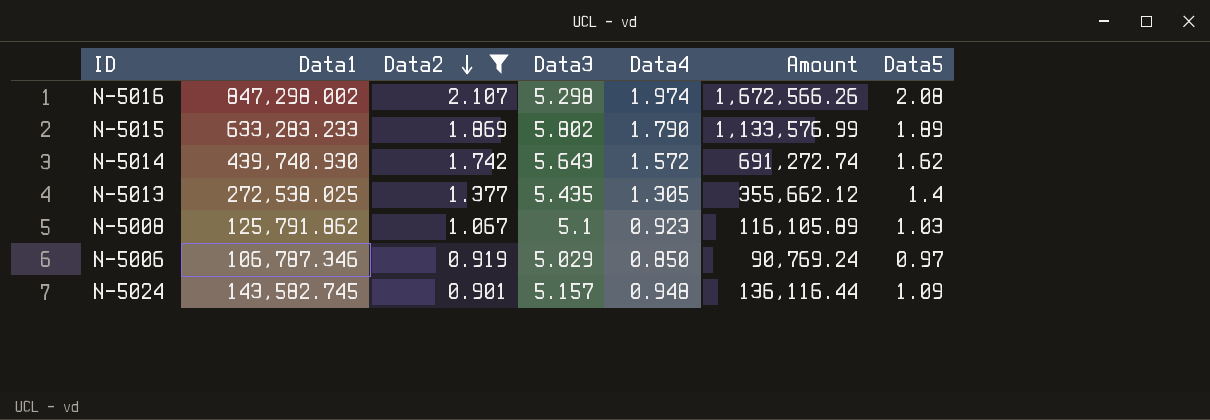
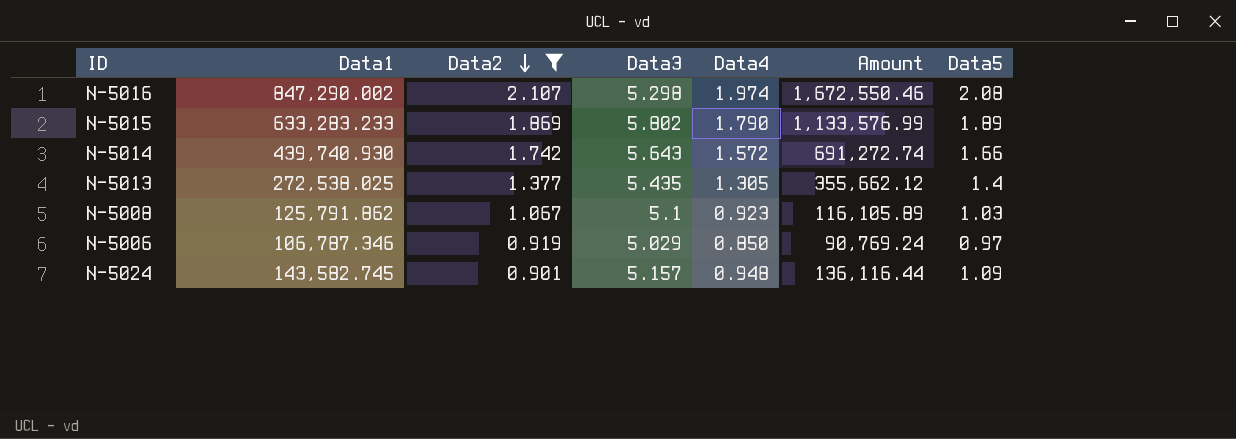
N-5016 | Data1: 847,298.002 -> 847,290.002
N-5016 | Amount: 1,672,566.26 -> 1,672,550.46
N-5014 | Data5: 1.62 -> 1.66

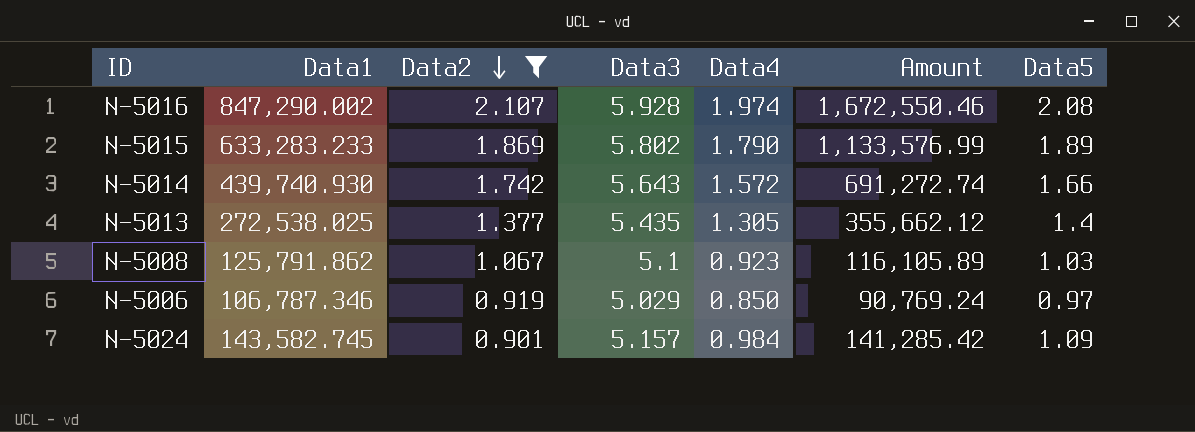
N-5016 | Data3: 5.298 -> 5.928
N-5024 | Data4: 0.948 -> 0.984
N-5024 | Amount: 136,116.44 -> 141,285.42

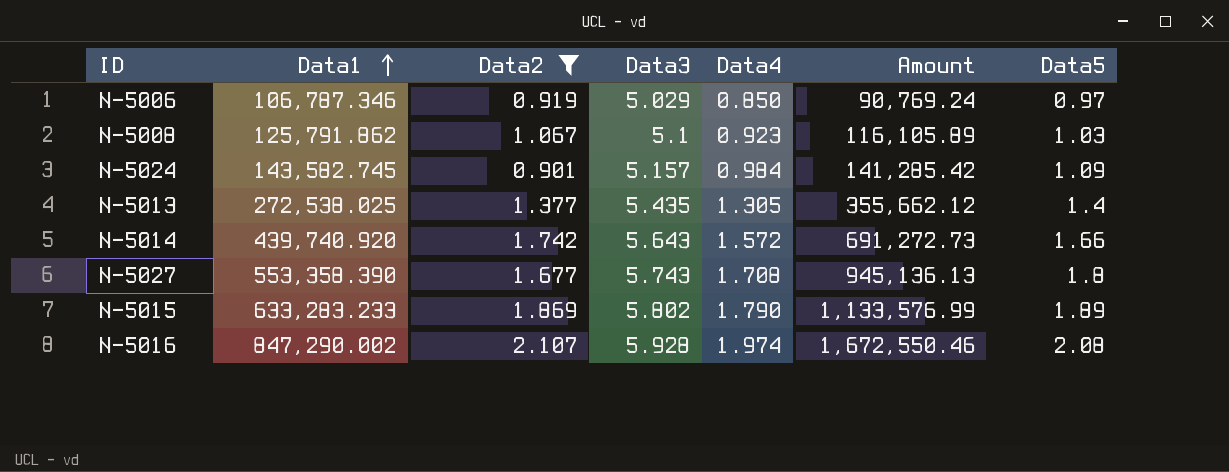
row order: Data2 descending -> Data1 ascending
N-5014 | Data1: 439,740.930 -> 439,740.920
N-5014 | Amount: 691,272.74 -> 691,272.73
row N-5027: none -> 553,358.390 | 1.677 | 5.743 | 1.708 | 945,136.13 | 1.8

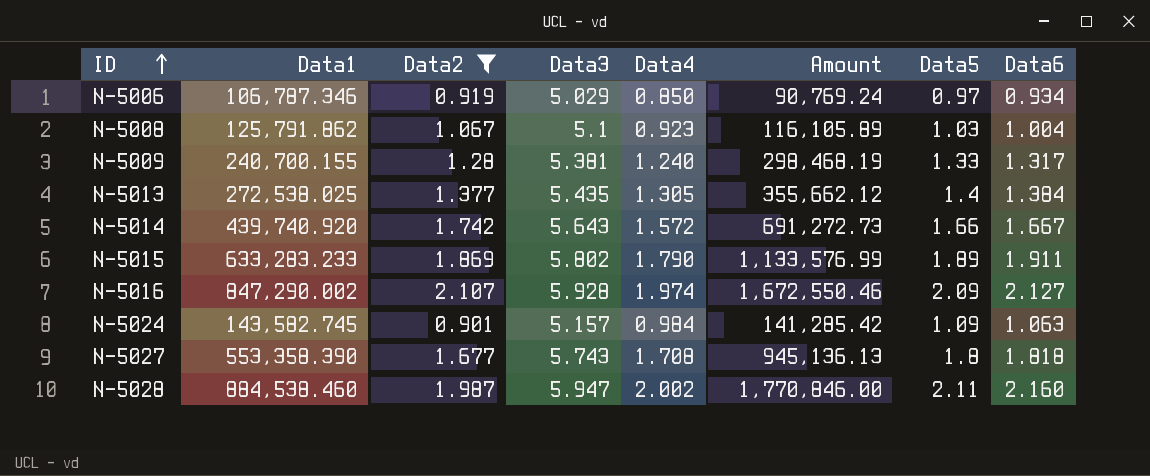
row order: Data1 ascending -> ID ascending
column Data6 | position: none -> 8
row N-5009: none -> 240,700.155 | 1.28 | 5.381 | 1.240 | 298,468.19 | 1.33 | 1.317
N-5016 | Data5: 2.08 -> 2.09
row N-5028: none -> 884,538.460 | 1.987 | 5.947 | 2.002 | 1,770,846.00 | 2.11 | 2.160

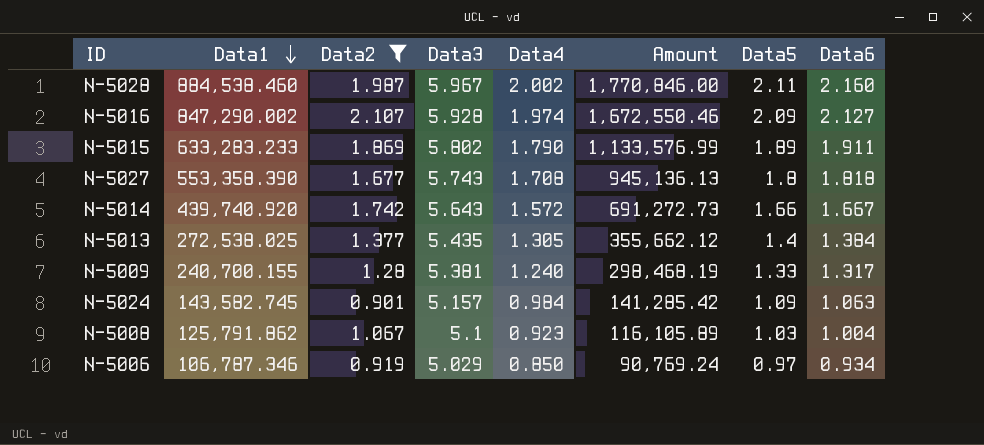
row order: ID ascending -> Data1 descending
N-5028 | Data3: 5.947 -> 5.967

